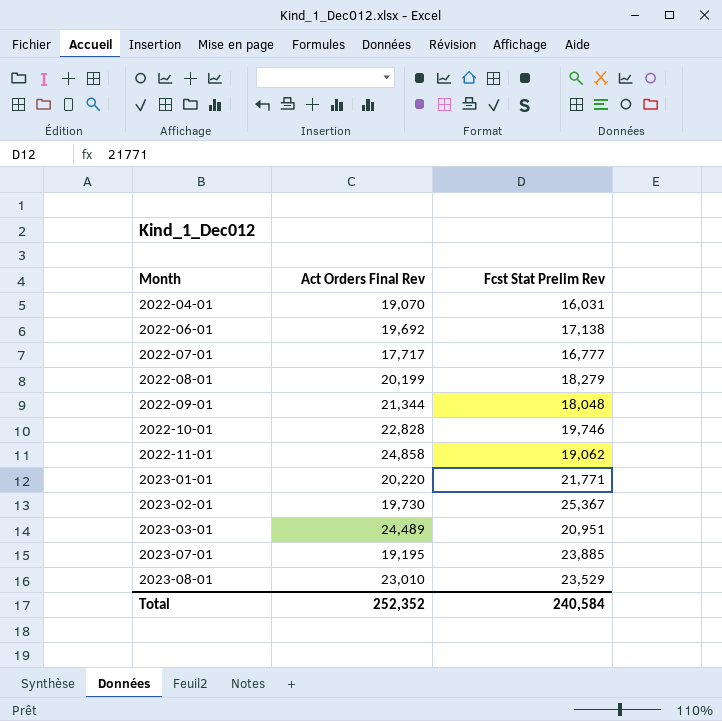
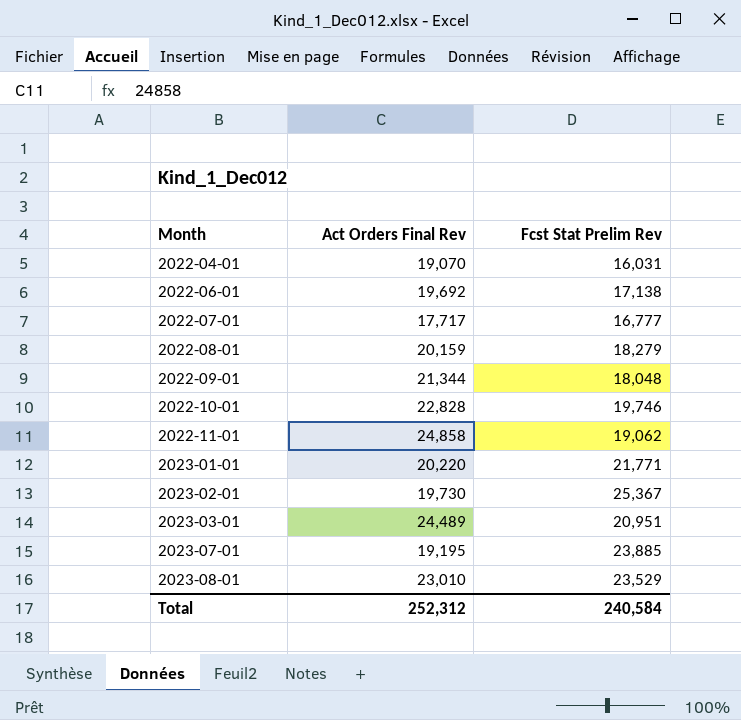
2022-08-01 | Act Orders Final Rev: 20,199 -> 20,159
Total | Act Orders Final Rev: 252,352 -> 252,312

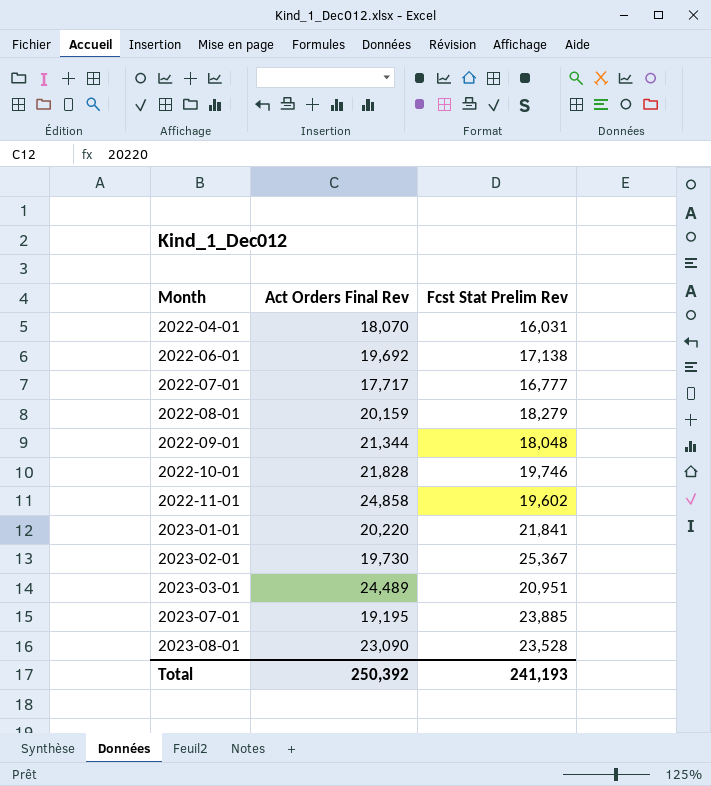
2022-04-01 | Act Orders Final Rev: 19,070 -> 18,070
2022-10-01 | Act Orders Final Rev: 22,828 -> 21,828
2022-11-01 | Fcst Stat Prelim Rev: 19,062 -> 19,602
2023-01-01 | Fcst Stat Prelim Rev: 21,771 -> 21,841
2023-08-01 | Act Orders Final Rev: 23,010 -> 23,090
2023-08-01 | Fcst Stat Prelim Rev: 23,529 -> 23,528
Total | Act Orders Final Rev: 252,312 -> 250,392
Total | Fcst Stat Prelim Rev: 240,584 -> 241,193

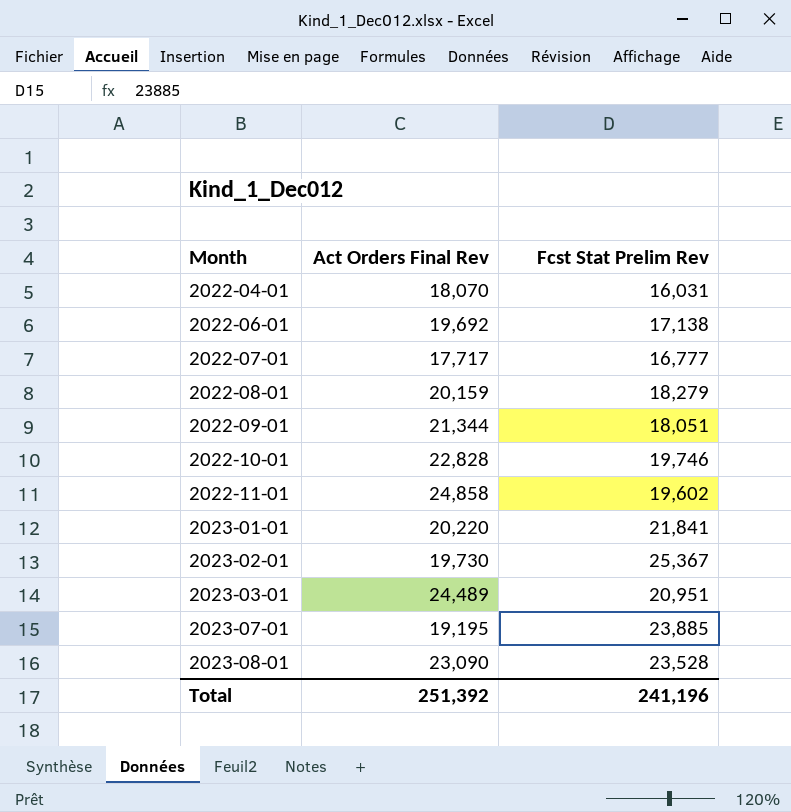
2022-09-01 | Fcst Stat Prelim Rev: 18,048 -> 18,051
2022-10-01 | Act Orders Final Rev: 21,828 -> 22,828
Total | Act Orders Final Rev: 250,392 -> 251,392
Total | Fcst Stat Prelim Rev: 241,193 -> 241,196

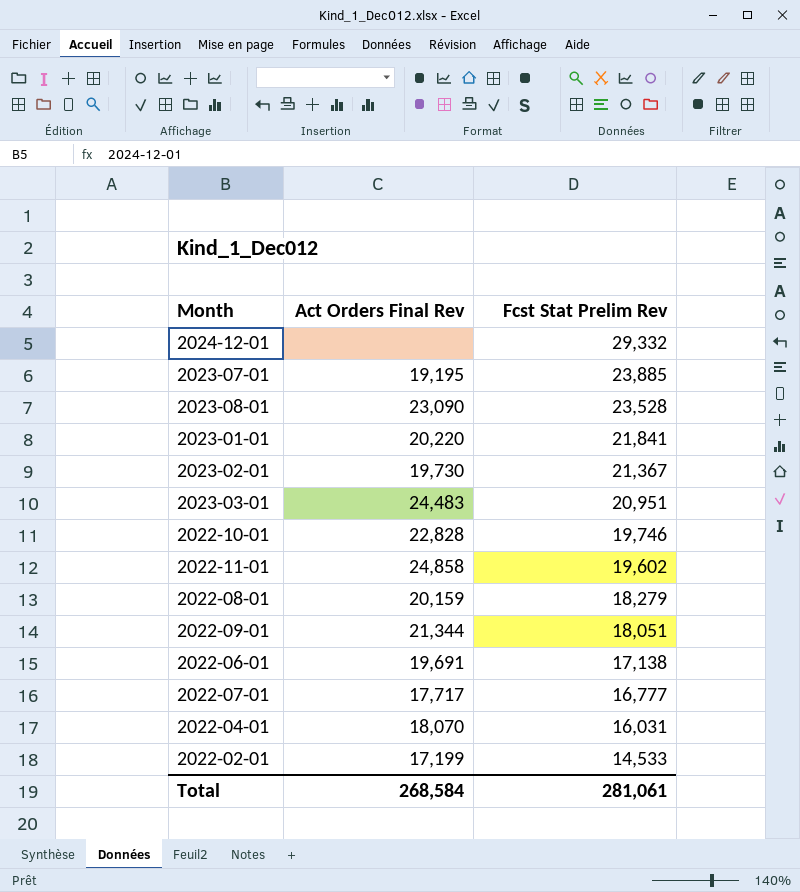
row order: Month ascending -> Fcst Stat Prelim Rev descending
row 2024-12-01: none -> none | 29,332
2023-02-01 | Fcst Stat Prelim Rev: 25,367 -> 21,367
2023-03-01 | Act Orders Final Rev: 24,489 -> 24,483
2022-06-01 | Act Orders Final Rev: 19,692 -> 19,691
row 2022-02-01: none -> 17,199 | 14,533
Total | Act Orders Final Rev: 251,392 -> 268,584
Total | Fcst Stat Prelim Rev: 241,196 -> 281,061

